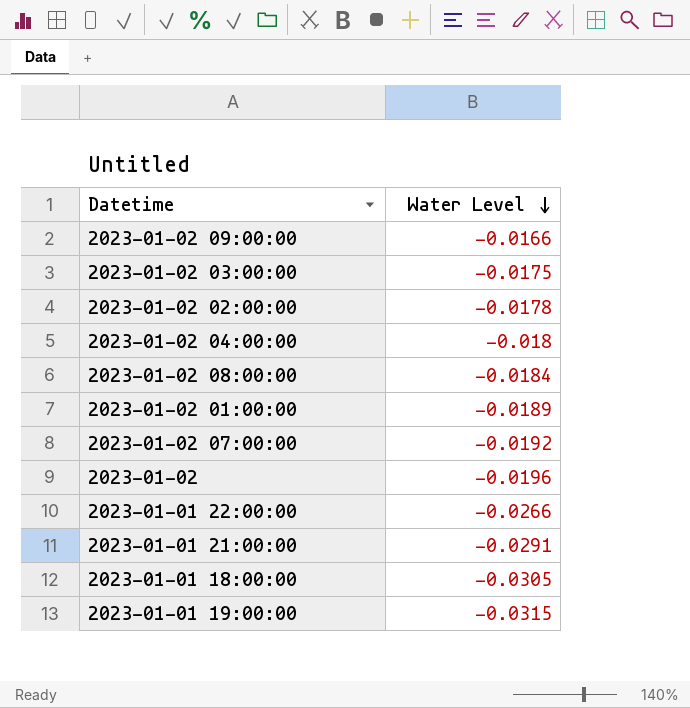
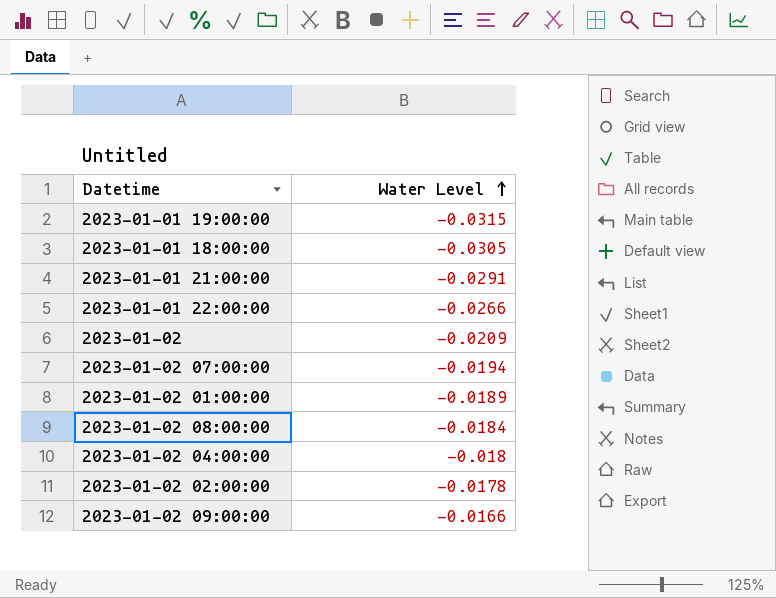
row order: Water Level descending -> Water Level ascending
row 2023-01-02 03:00:00: -0.0175 -> none
2023-01-02 | Water Level: -0.0196 -> -0.0209
2023-01-02 07:00:00 | Water Level: -0.0192 -> -0.0194

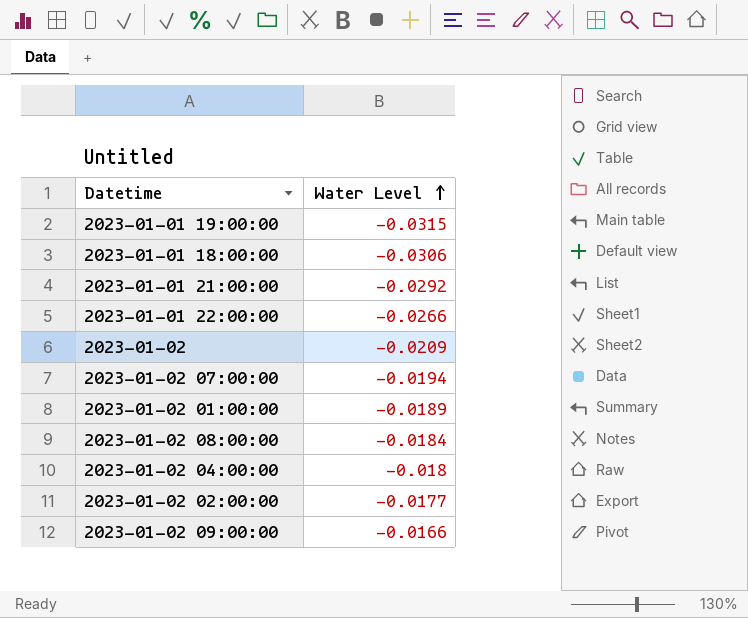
2023-01-01 18:00:00 | Water Level: -0.0305 -> -0.0306
2023-01-01 21:00:00 | Water Level: -0.0291 -> -0.0292
2023-01-02 02:00:00 | Water Level: -0.0178 -> -0.0177

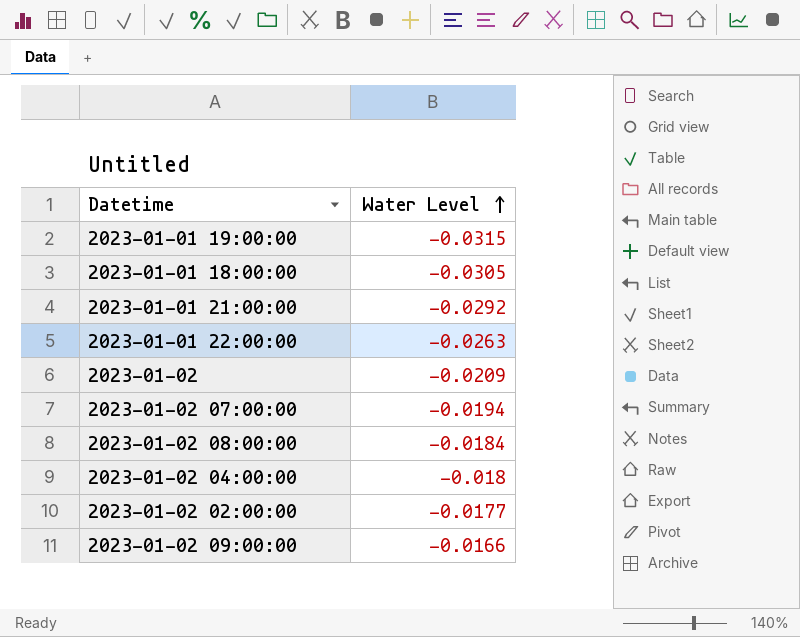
row 2023-01-02 01:00:00: -0.0189 -> none
2023-01-01 18:00:00 | Water Level: -0.0306 -> -0.0305
2023-01-01 22:00:00 | Water Level: -0.0266 -> -0.0263

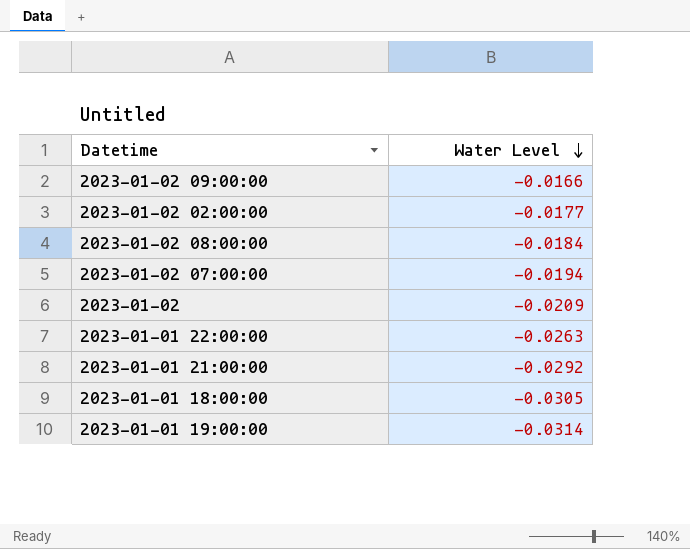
row order: Water Level ascending -> Water Level descending
row 2023-01-02 04:00:00: -0.018 -> none
2023-01-01 19:00:00 | Water Level: -0.0315 -> -0.0314

